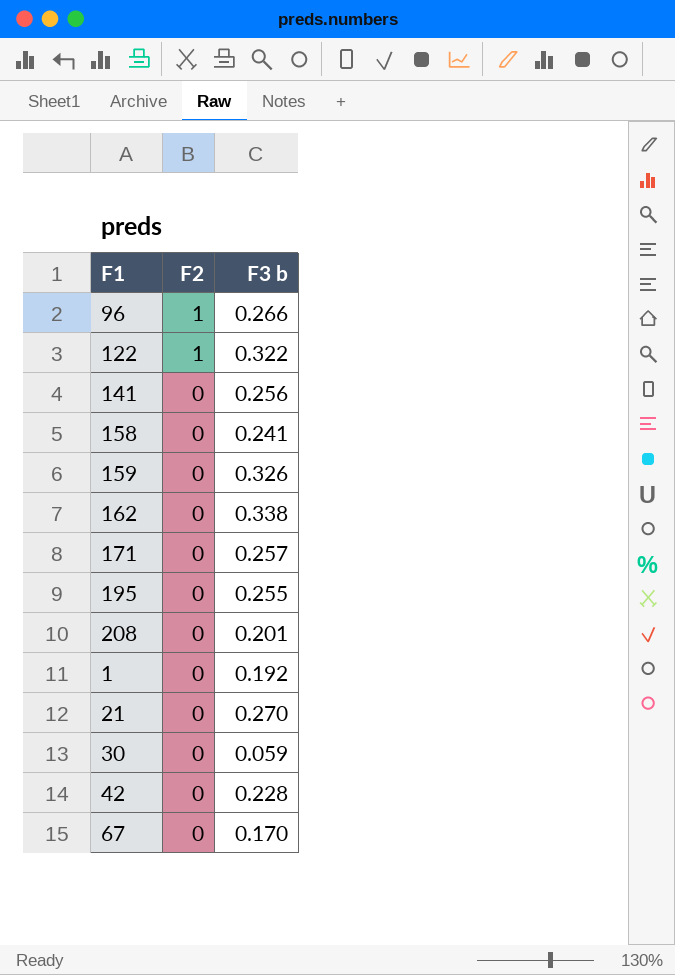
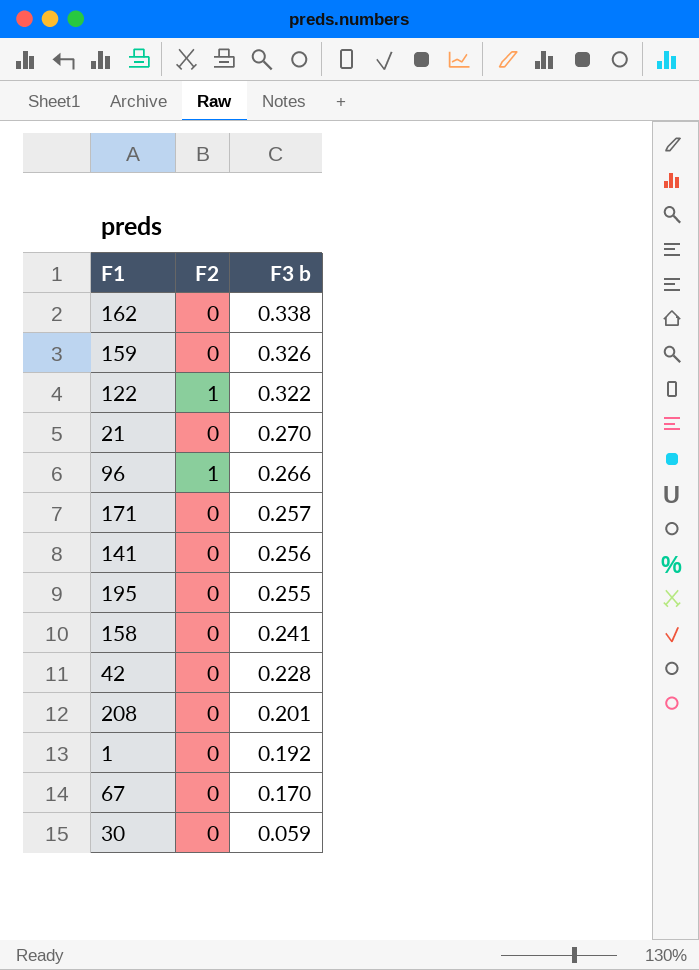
row order: F2 descending -> F3 b descending

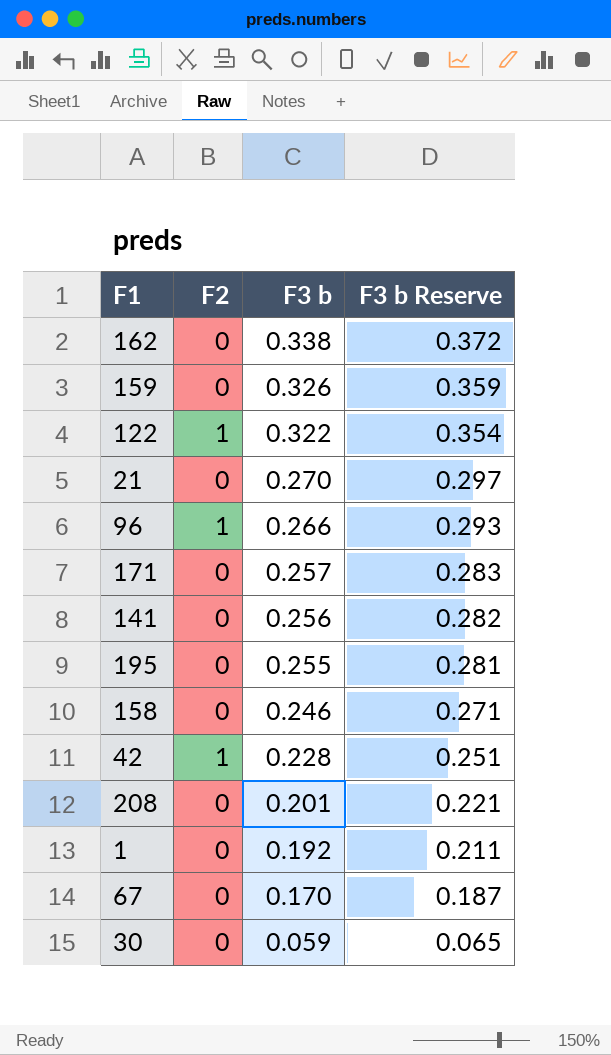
column F3 b Reserve | formula: none -> [F3 b] * 1.1
158 | F3 b: 0.241 -> 0.246
42 | F2: 0 -> 1

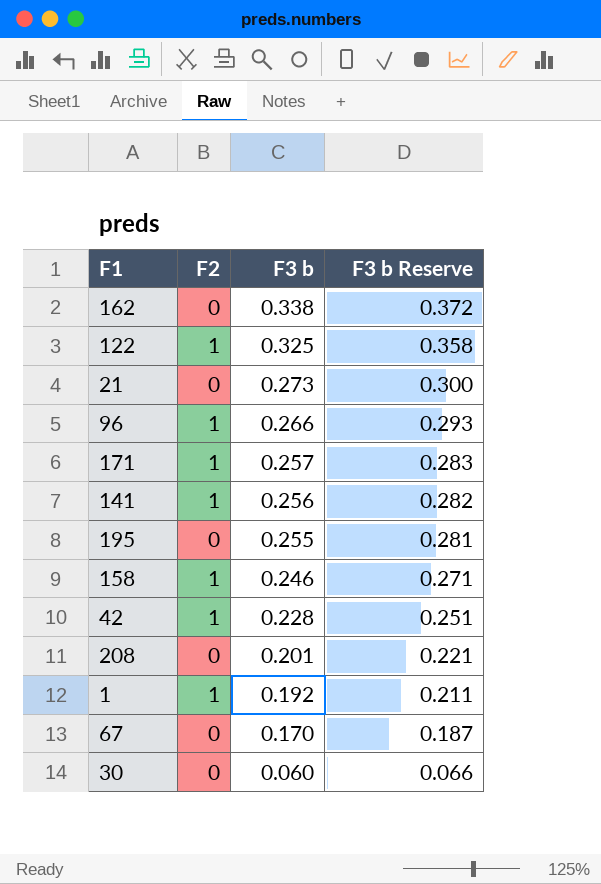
row 159: 0 | 0.326 | 0.359 -> none
122 | F3 b: 0.322 -> 0.325
122 | F3 b Reserve: 0.354 -> 0.358
21 | F3 b: 0.270 -> 0.273
21 | F3 b Reserve: 0.297 -> 0.300
171 | F2: 0 -> 1
141 | F2: 0 -> 1
158 | F2: 0 -> 1
1 | F2: 0 -> 1
30 | F3 b: 0.059 -> 0.060
30 | F3 b Reserve: 0.065 -> 0.066

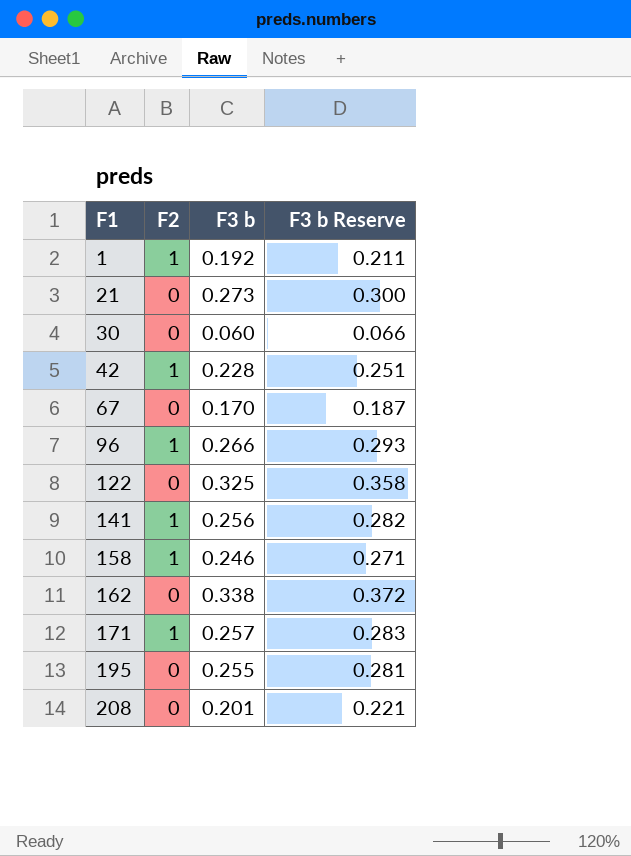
row order: F3 b descending -> F1 ascending
122 | F2: 1 -> 0

